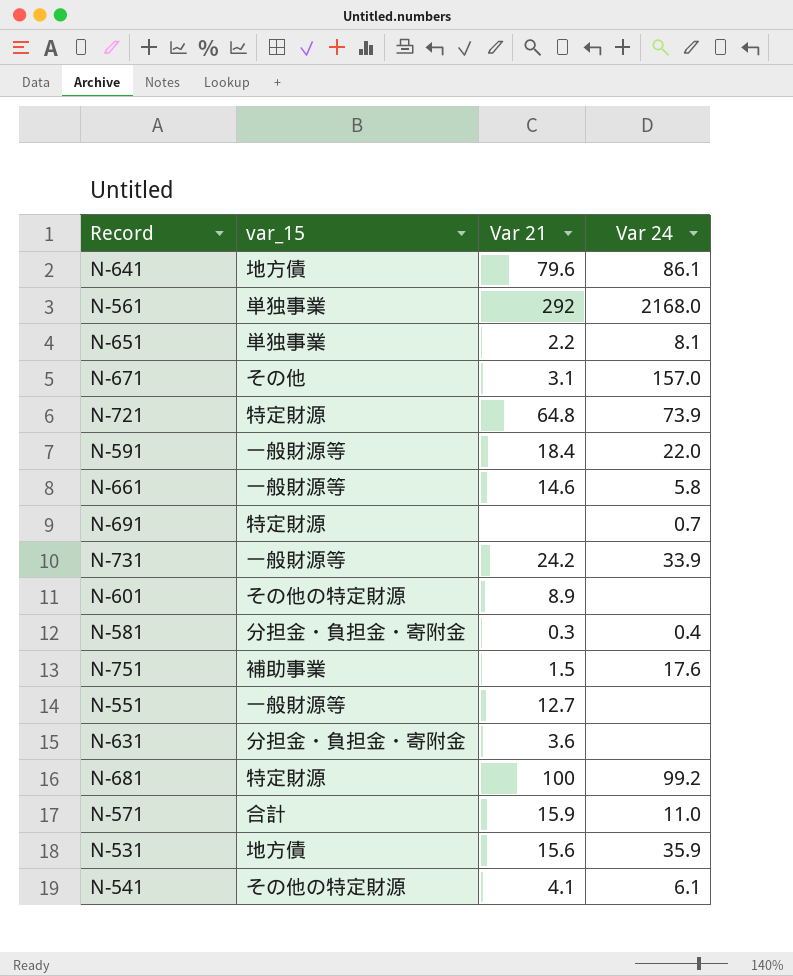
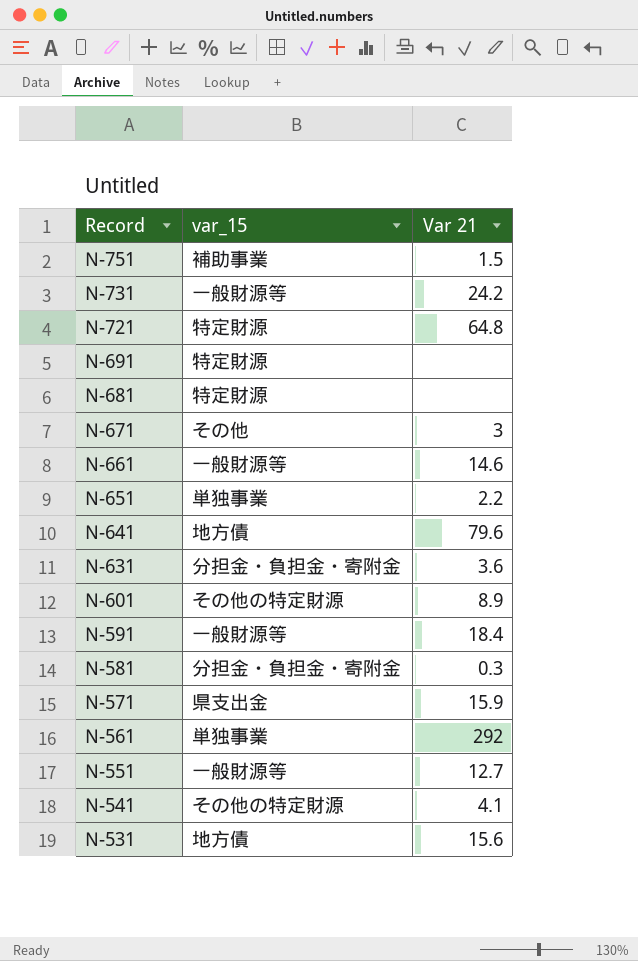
row order: none -> Record descending
column Var 24 | position: 4 -> none
N-681 | Var 21: 100 -> none
N-671 | Var 21: 3.1 -> 3
N-571 | var_15: 合計 -> 県支出金

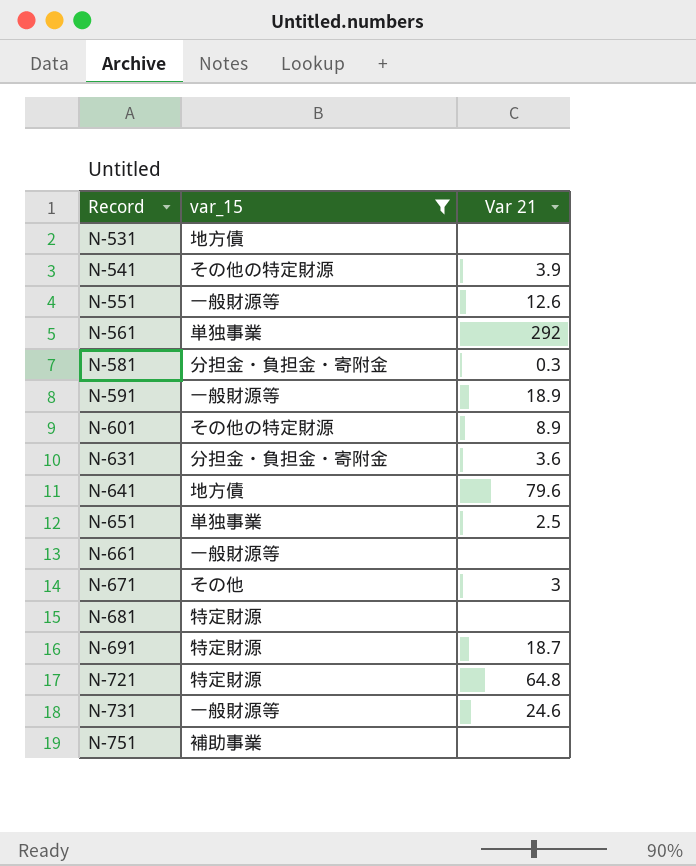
filter: none -> var_15 != 県支出金
row order: Record descending -> Record ascending
N-531 | Var 21: 15.6 -> none
N-541 | Var 21: 4.1 -> 3.9
N-551 | Var 21: 12.7 -> 12.6
N-591 | Var 21: 18.4 -> 18.9
N-651 | Var 21: 2.2 -> 2.5
N-661 | Var 21: 14.6 -> none
N-691 | Var 21: none -> 18.7
N-731 | Var 21: 24.2 -> 24.6
N-751 | Var 21: 1.5 -> none

